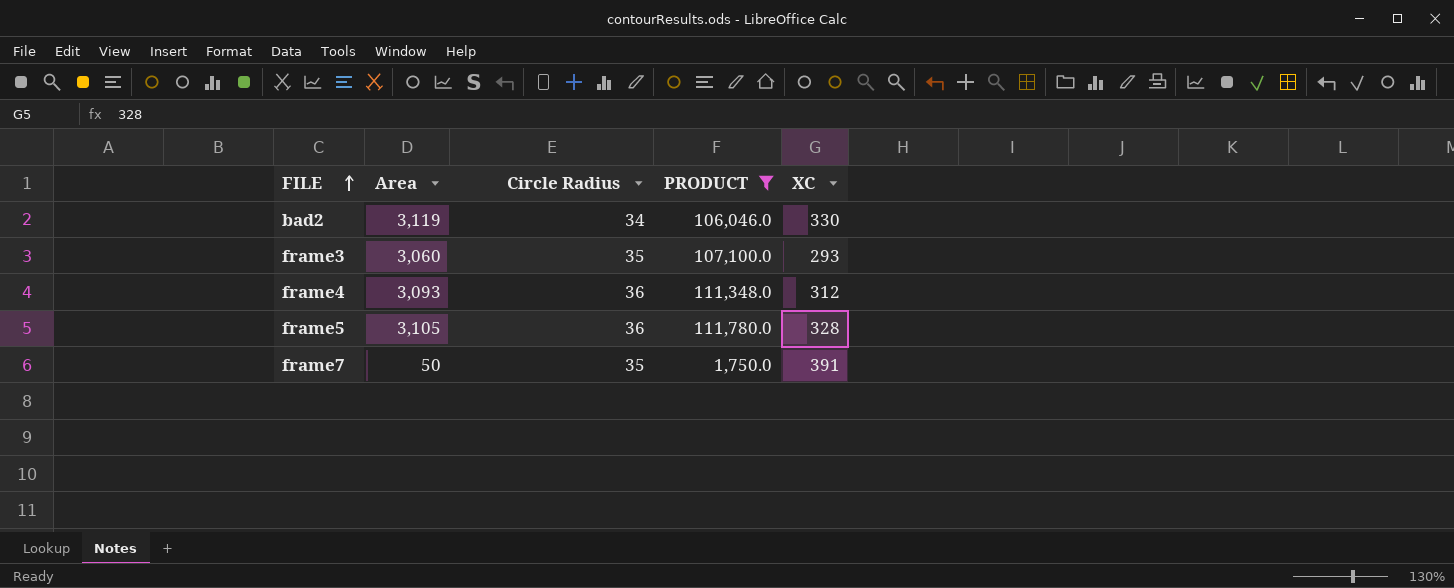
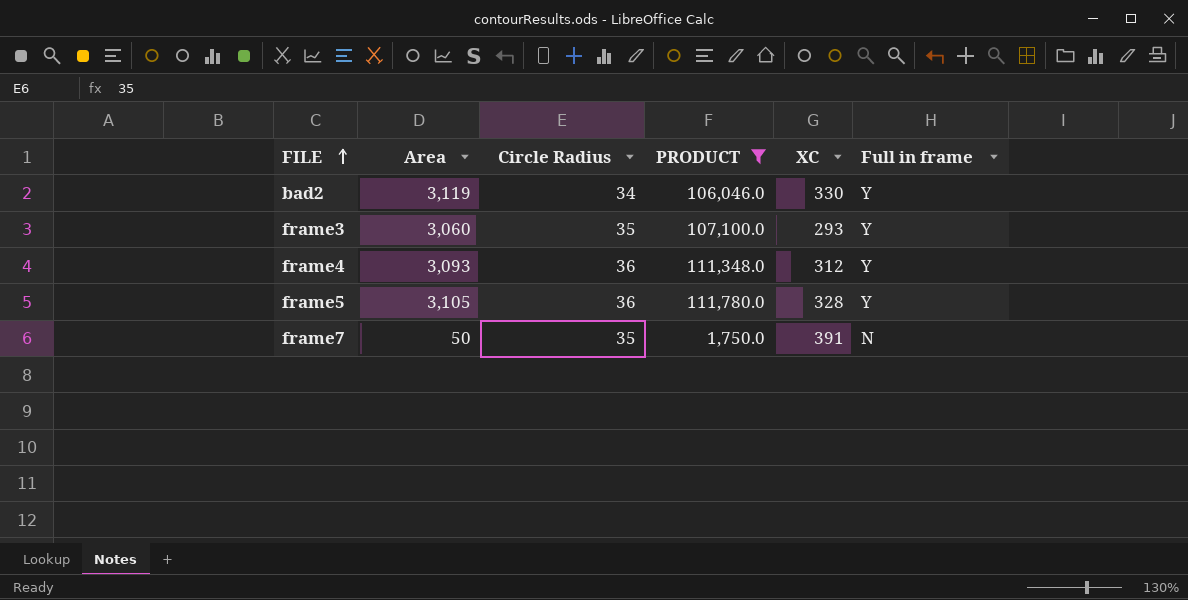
column Full in frame | position: none -> 6

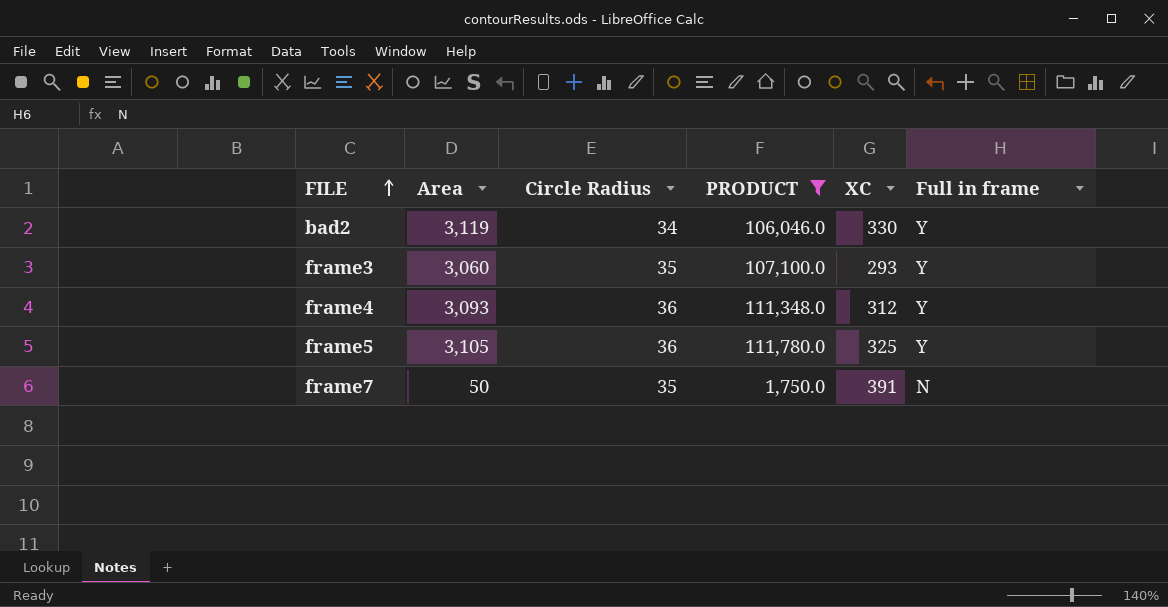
frame5 | XC: 328 -> 325

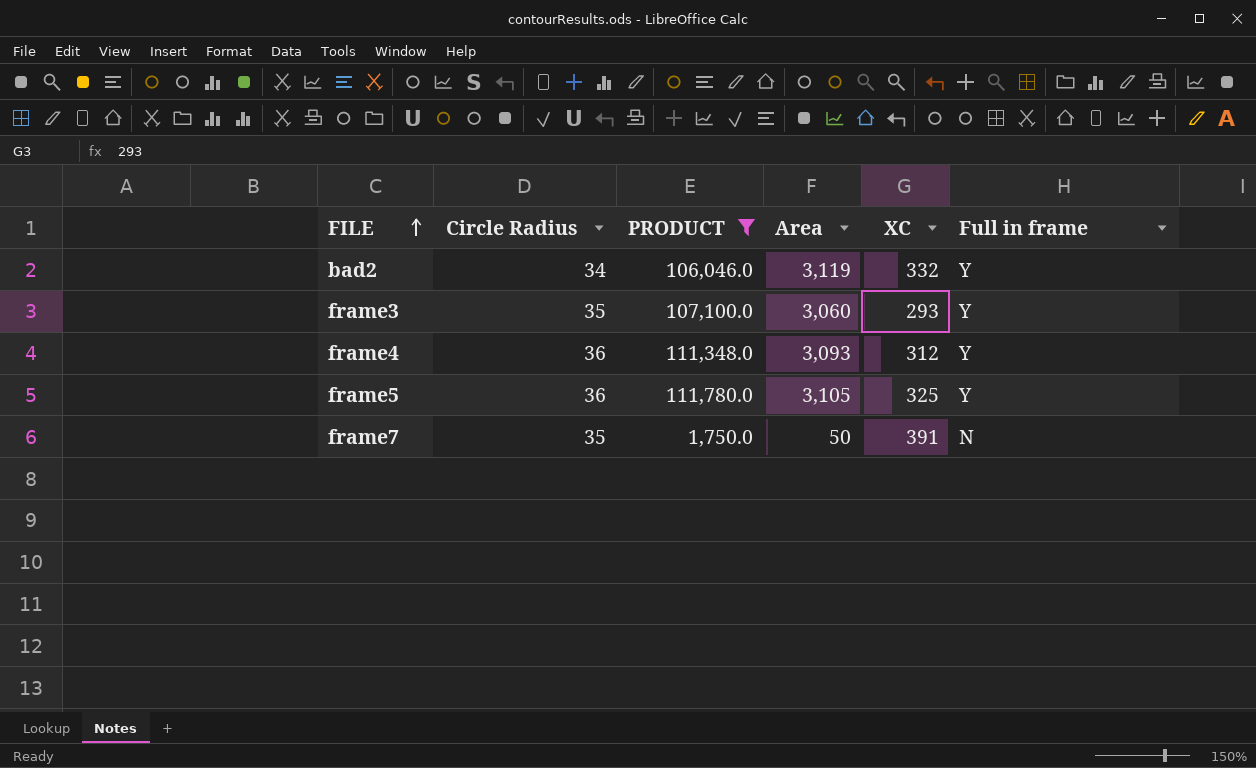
column Area | position: 2 -> 4
bad2 | XC: 330 -> 332

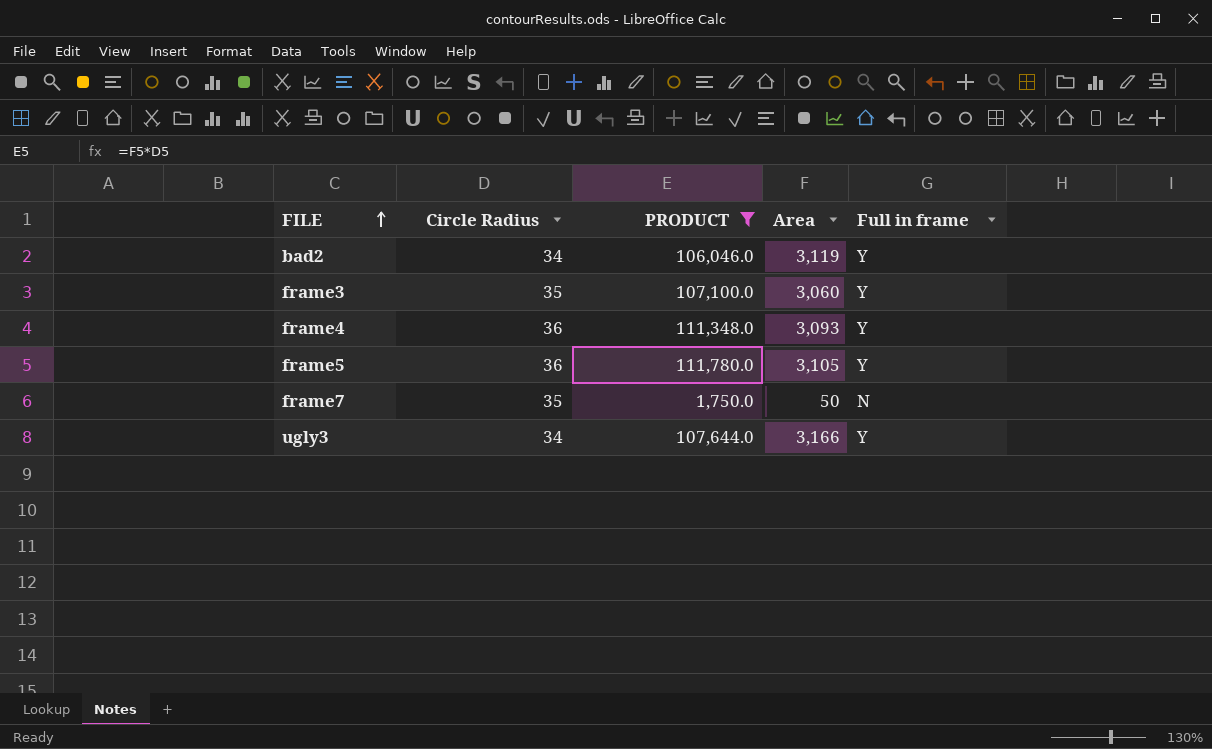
column XC | position: 5 -> none
row ugly3: none -> 34 | 107,644.0 | 3,166 | Y

